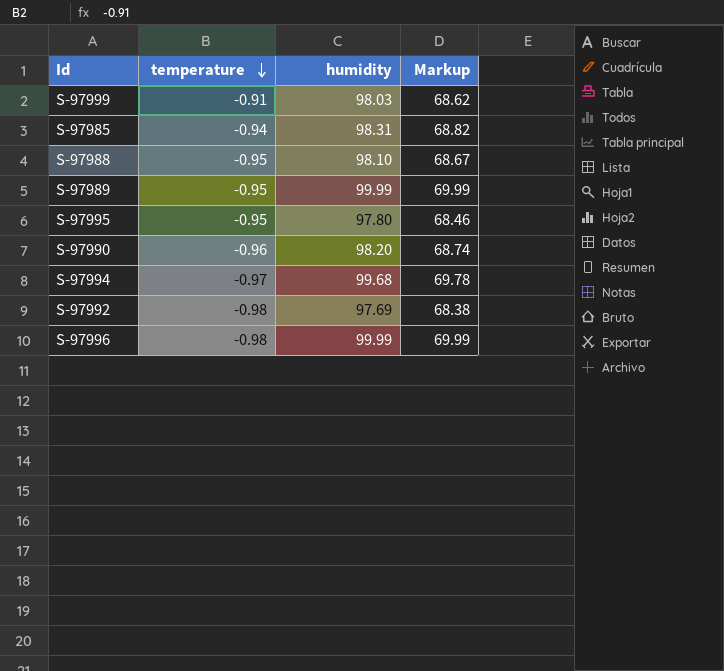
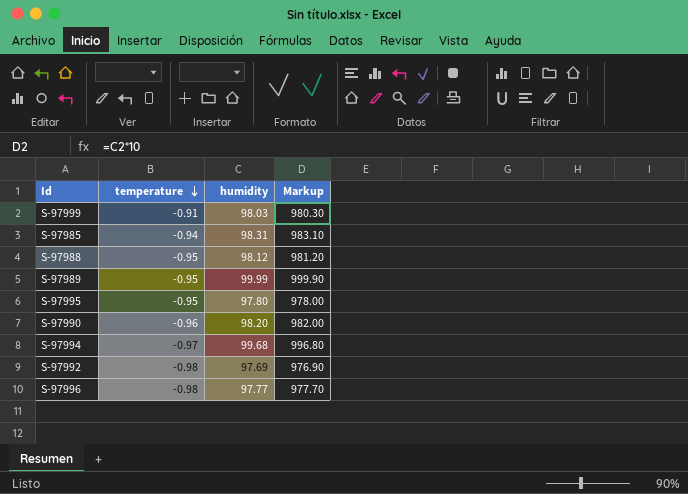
column Markup | formula: [humidity] * 0.7 -> [humidity] * 10
S-97988 | humidity: 98.10 -> 98.12
S-97996 | humidity: 99.99 -> 97.77

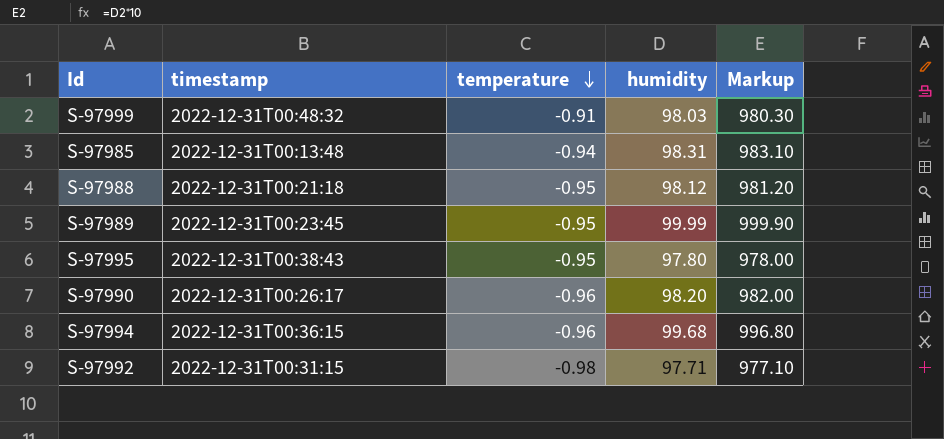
column timestamp | position: none -> 2
row S-97996: -0.98 | 97.77 | 977.70 -> none
S-97994 | temperature: -0.97 -> -0.96
S-97992 | humidity: 97.69 -> 97.71
S-97992 | Markup: 976.90 -> 977.10

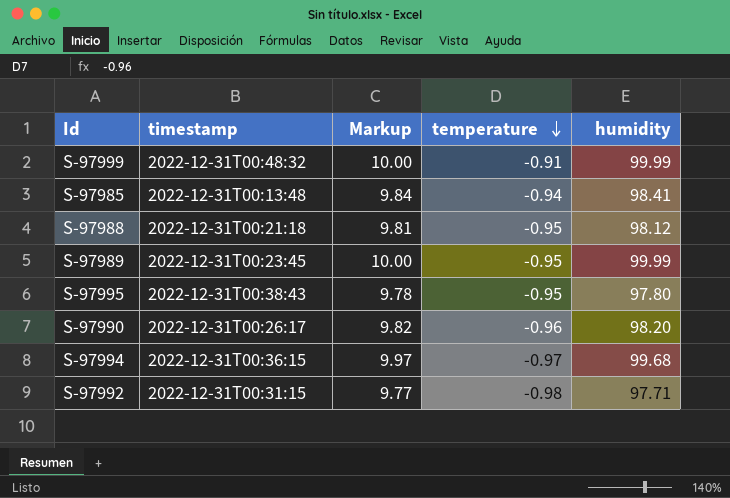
column Markup | formula: [humidity] * 10 -> [humidity] * 0.1
column Markup | position: 5 -> 3
S-97999 | humidity: 98.03 -> 99.99
S-97985 | humidity: 98.31 -> 98.41
S-97994 | temperature: -0.96 -> -0.97

